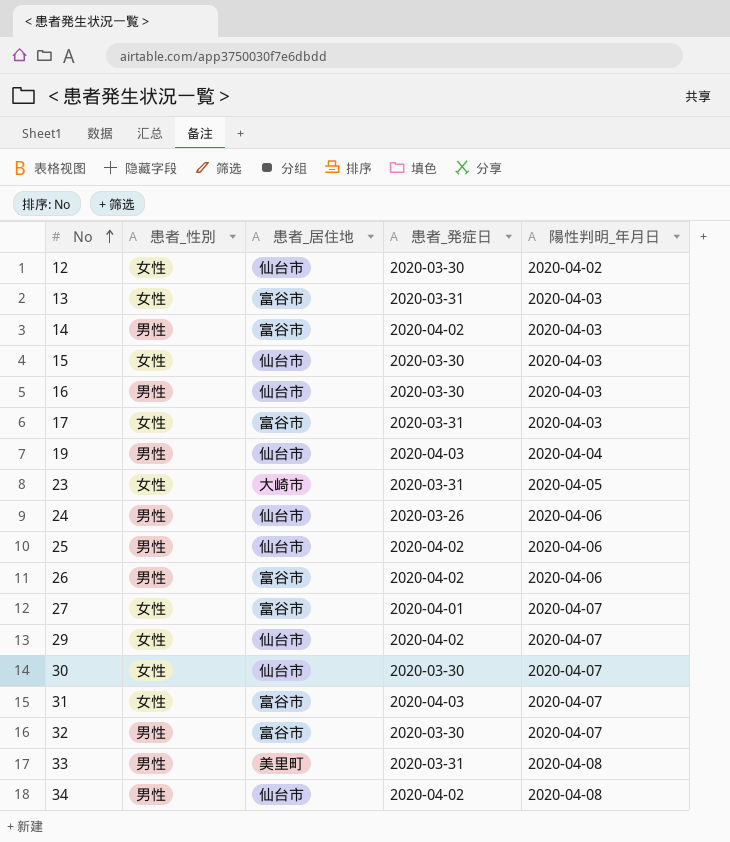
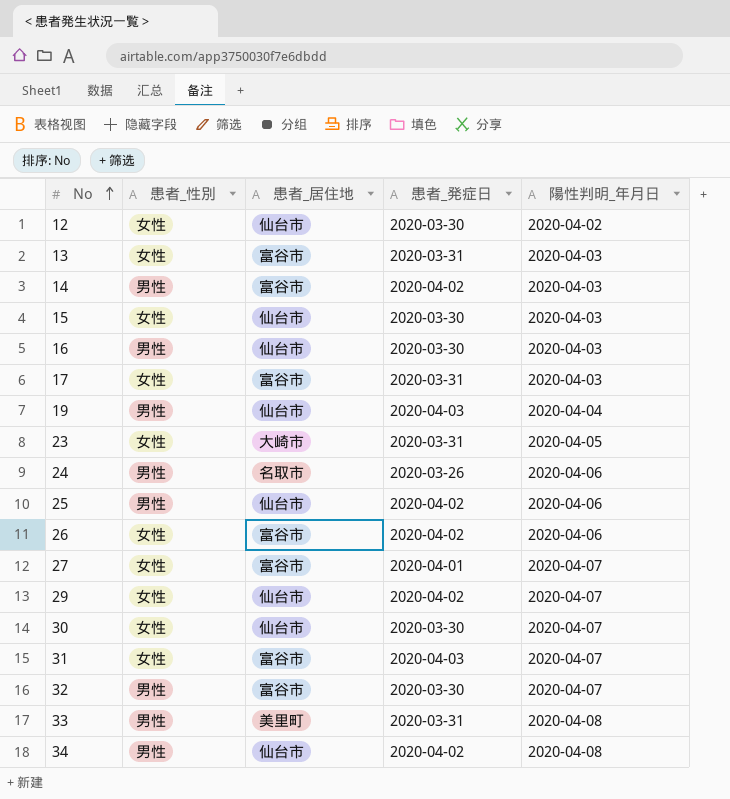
24 | 患者_居住地: 仙台市 -> 名取市
26 | 患者_性別: 男性 -> 女性

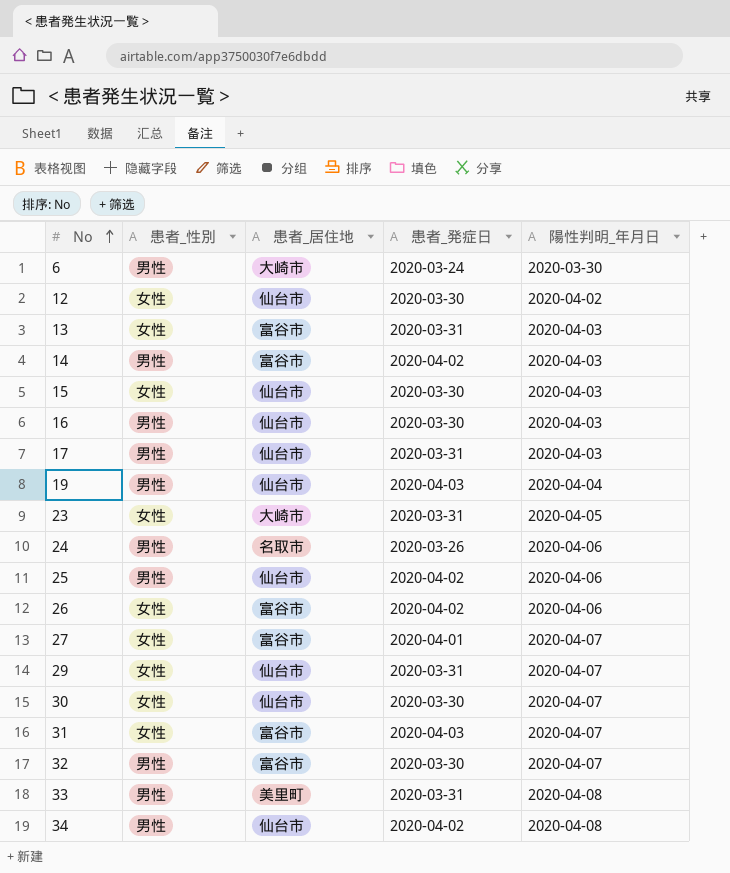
row 6: none -> 男性 | 大崎市 | 2020-03-24 | 2020-03-30
17 | 患者_性別: 女性 -> 男性
17 | 患者_居住地: 富谷市 -> 仙台市
29 | 患者_発症日: 2020-04-02 -> 2020-03-31

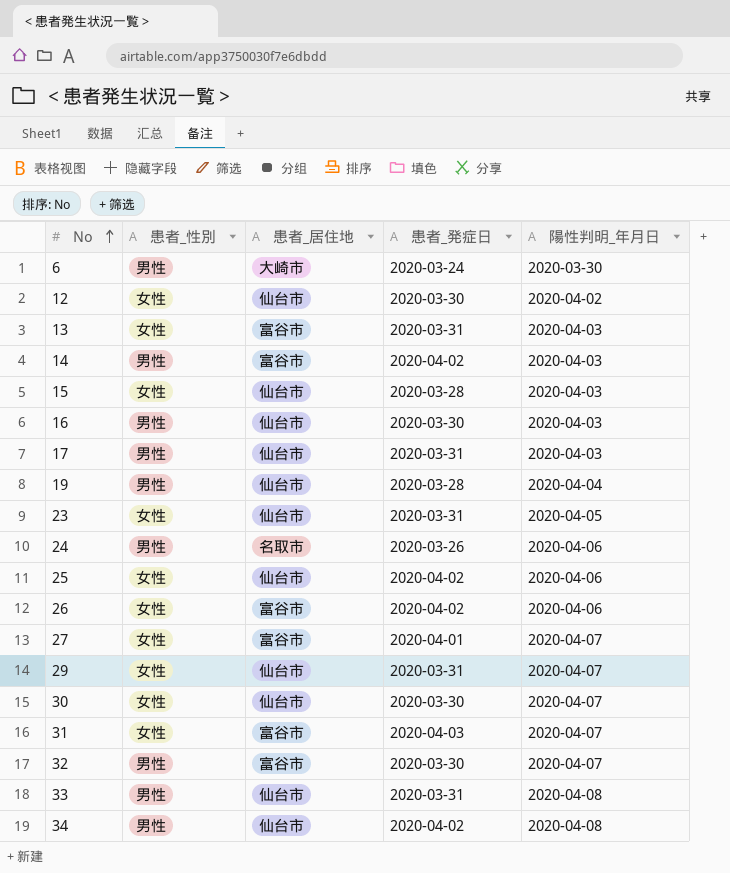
15 | 患者_発症日: 2020-03-30 -> 2020-03-28
19 | 患者_発症日: 2020-04-03 -> 2020-03-28
23 | 患者_居住地: 大崎市 -> 仙台市
25 | 患者_性別: 男性 -> 女性
33 | 患者_居住地: 美里町 -> 仙台市

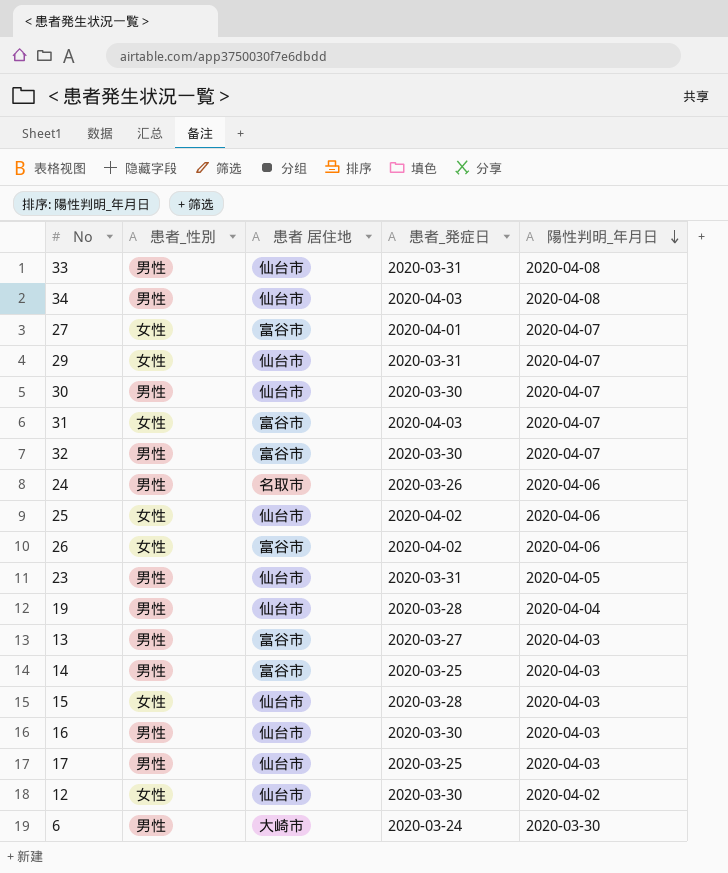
row order: No ascending -> 陽性判明_年月日 descending
column name: 患者_居住地 -> 患者 居住地
34 | 患者_発症日: 2020-04-02 -> 2020-04-03
30 | 患者_性別: 女性 -> 男性
23 | 患者_性別: 女性 -> 男性
13 | 患者_性別: 女性 -> 男性
13 | 患者_発症日: 2020-03-31 -> 2020-03-27
14 | 患者_発症日: 2020-04-02 -> 2020-03-25
17 | 患者_発症日: 2020-03-31 -> 2020-03-25

